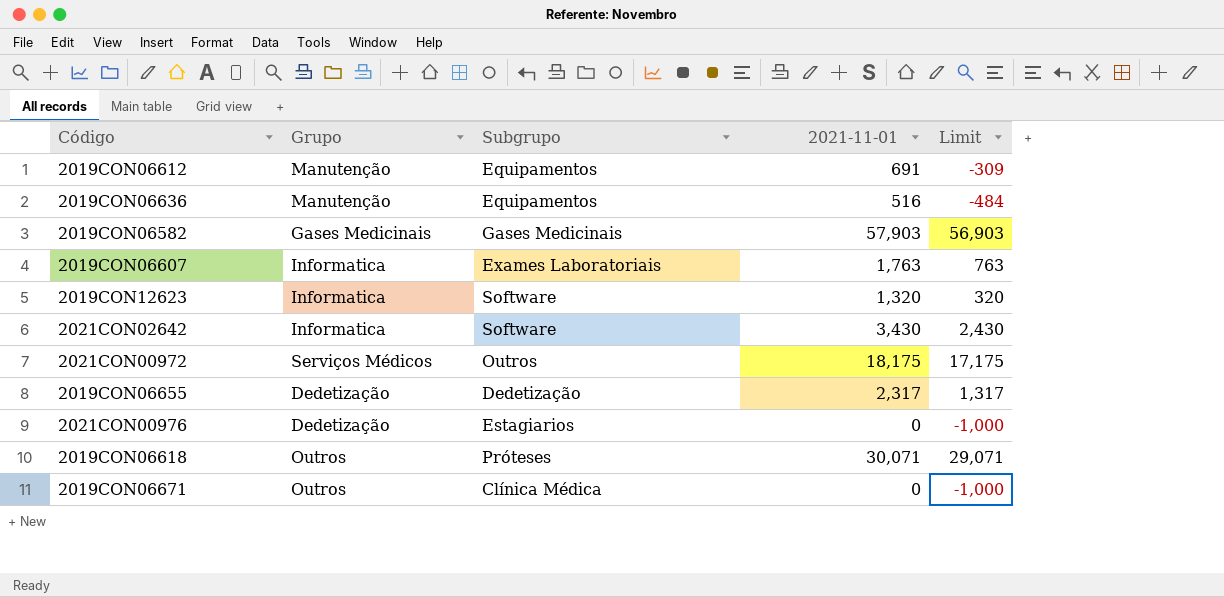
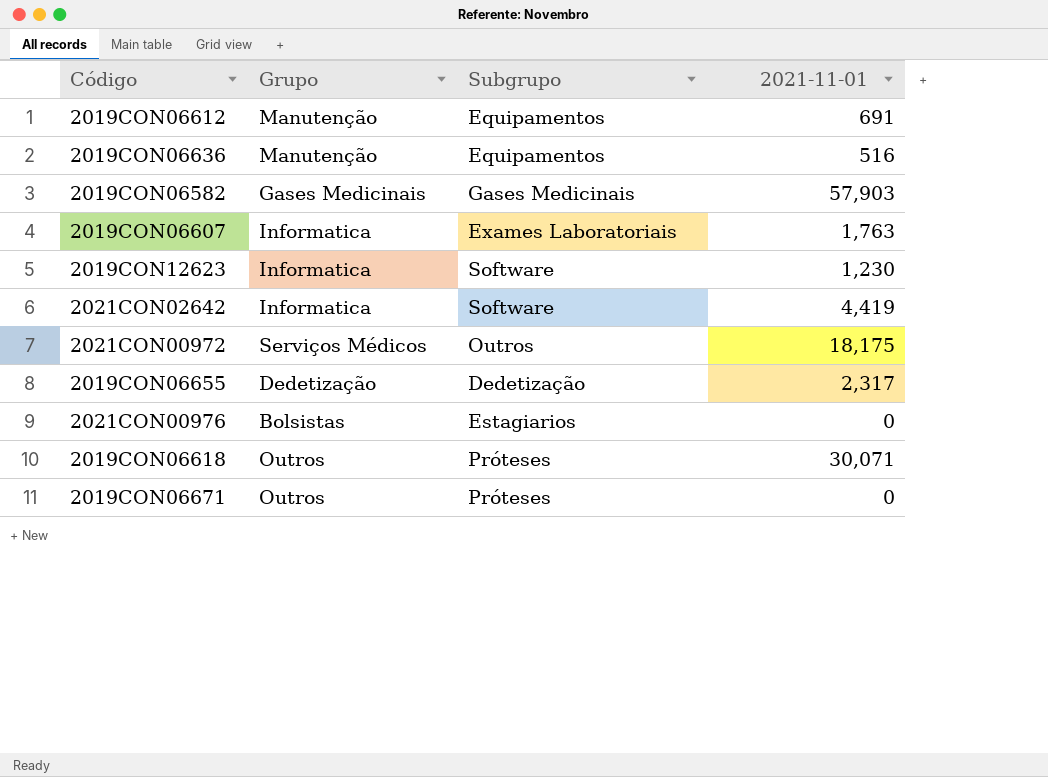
column Limit | formula: [2021-11-01] - 1000 -> none
2019CON12623 | 2021-11-01: 1,320 -> 1,230
2021CON02642 | 2021-11-01: 3,430 -> 4,419
2021CON00976 | Grupo: Dedetização -> Bolsistas
2019CON06671 | Subgrupo: Clínica Médica -> Próteses

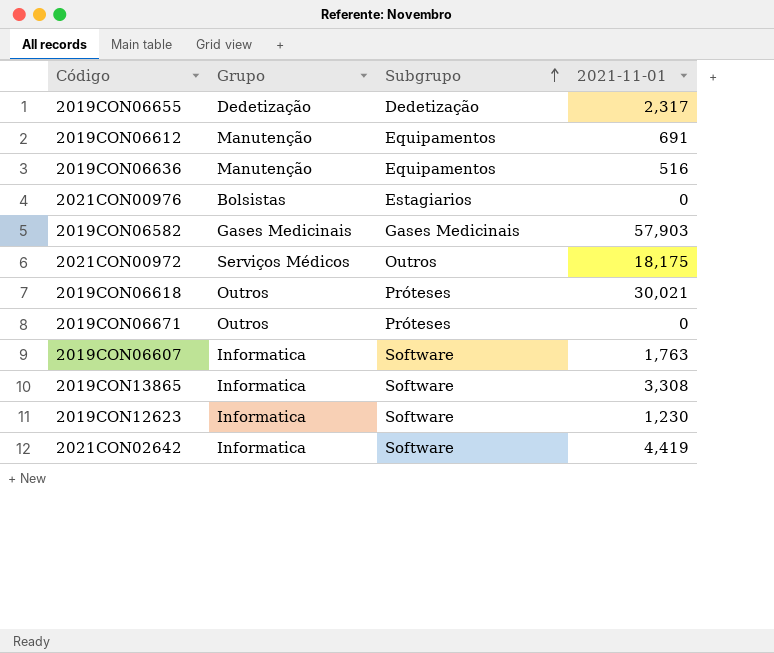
row order: none -> Subgrupo ascending
2019CON06618 | 2021-11-01: 30,071 -> 30,021
2019CON06607 | Subgrupo: Exames Laboratoriais -> Software
row 2019CON13865: none -> Informatica | Software | 3,308

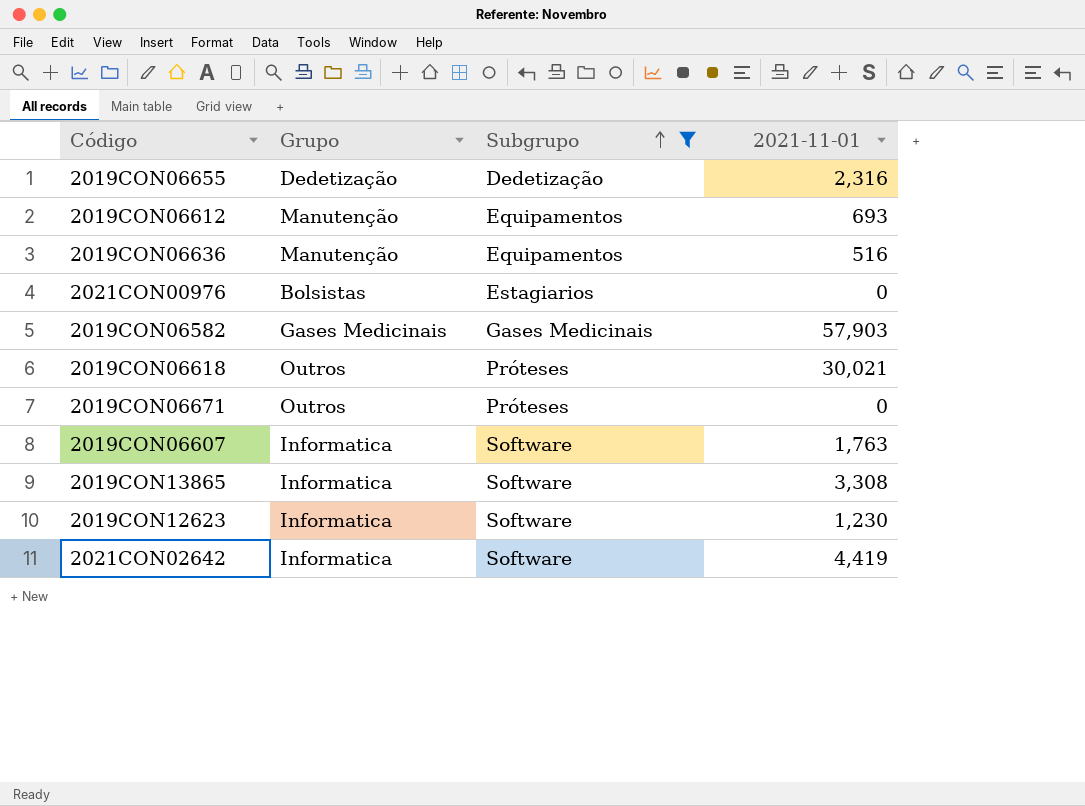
filter: none -> Subgrupo != Outros
2019CON06655 | 2021-11-01: 2,317 -> 2,316
2019CON06612 | 2021-11-01: 691 -> 693

